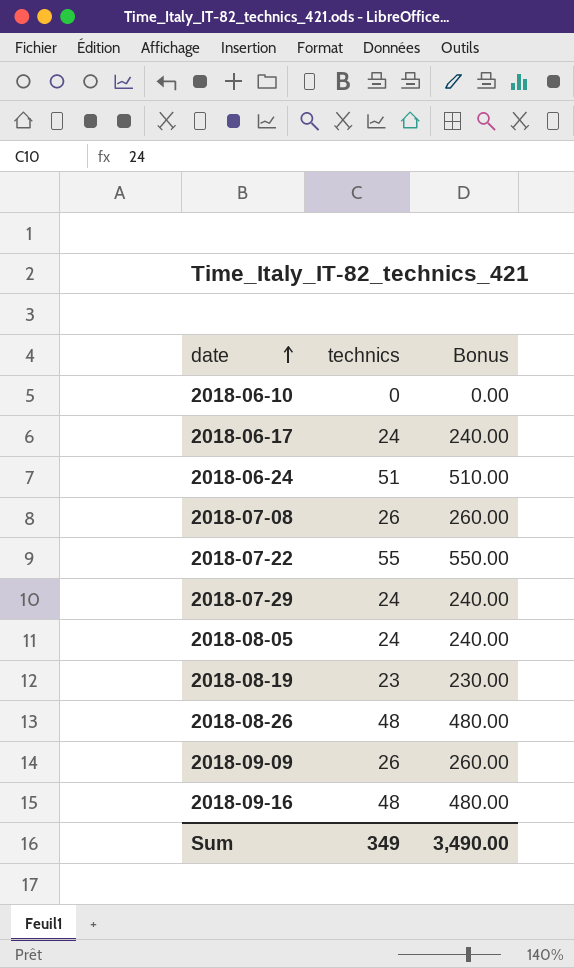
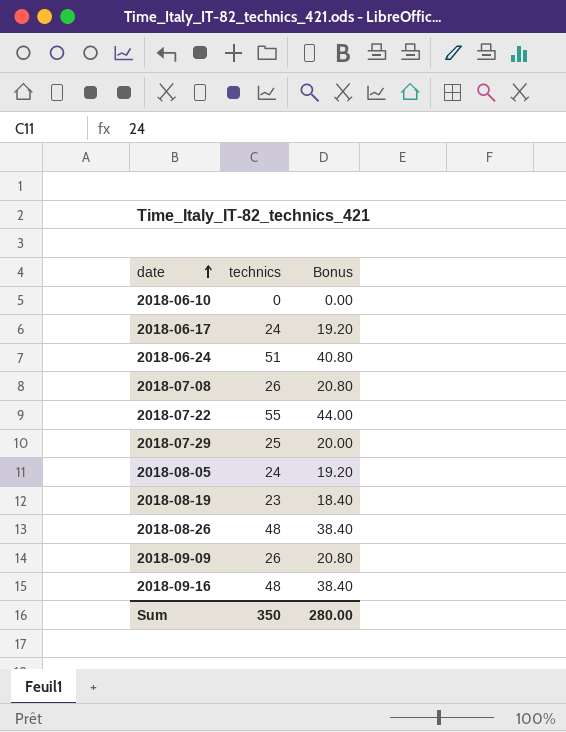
column Bonus | formula: [technics] * 10 -> [technics] * 0.8
2018-07-29 | technics: 24 -> 25
Sum | technics: 349 -> 350
Sum | Bonus: 3,490.00 -> 280.00

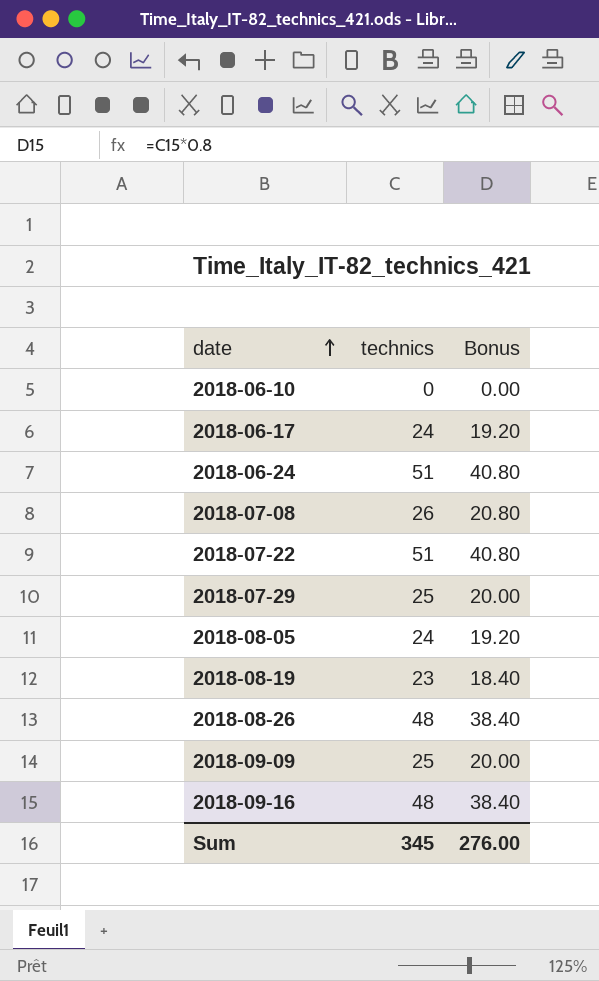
2018-07-22 | technics: 55 -> 51
2018-07-22 | Bonus: 44.00 -> 40.80
2018-09-09 | technics: 26 -> 25
2018-09-09 | Bonus: 20.80 -> 20.00
Sum | technics: 350 -> 345
Sum | Bonus: 280.00 -> 276.00

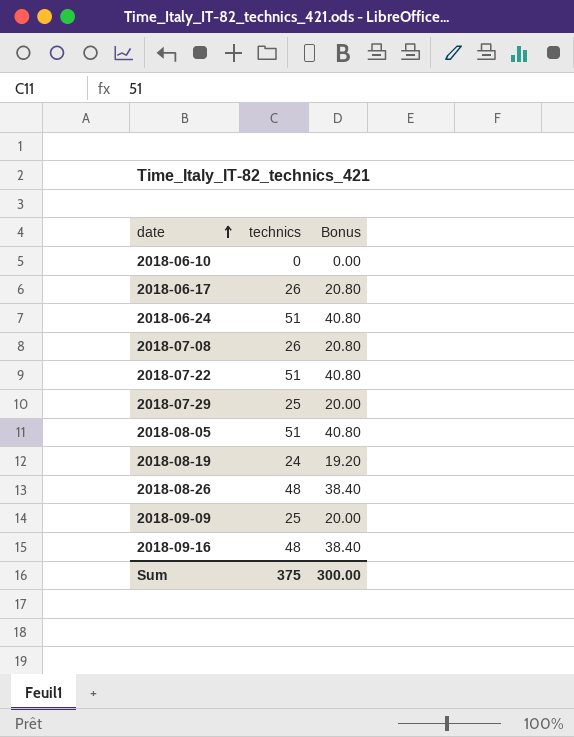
2018-06-17 | technics: 24 -> 26
2018-06-17 | Bonus: 19.20 -> 20.80
2018-08-05 | technics: 24 -> 51
2018-08-05 | Bonus: 19.20 -> 40.80
2018-08-19 | technics: 23 -> 24
2018-08-19 | Bonus: 18.40 -> 19.20
Sum | technics: 345 -> 375
Sum | Bonus: 276.00 -> 300.00

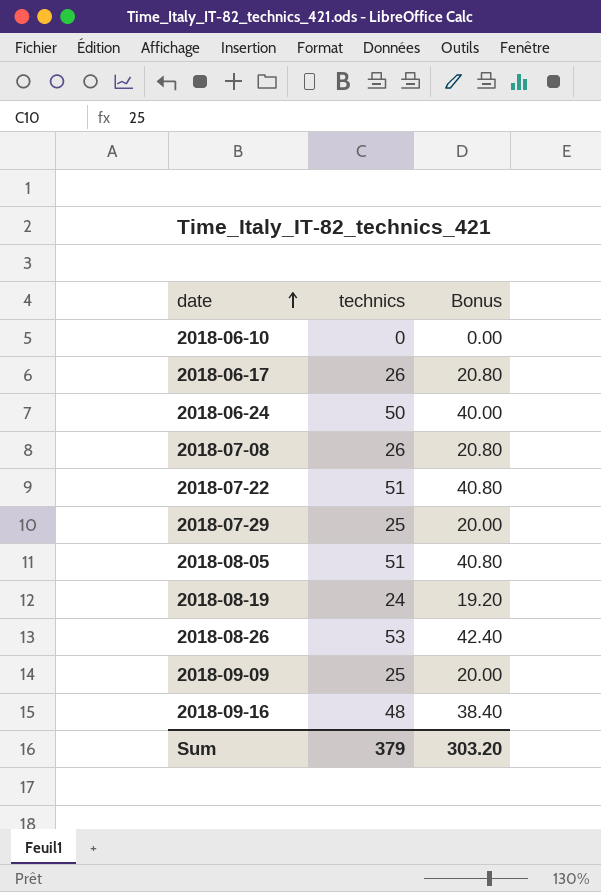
2018-06-24 | technics: 51 -> 50
2018-06-24 | Bonus: 40.80 -> 40.00
2018-08-26 | technics: 48 -> 53
2018-08-26 | Bonus: 38.40 -> 42.40
Sum | technics: 375 -> 379
Sum | Bonus: 300.00 -> 303.20

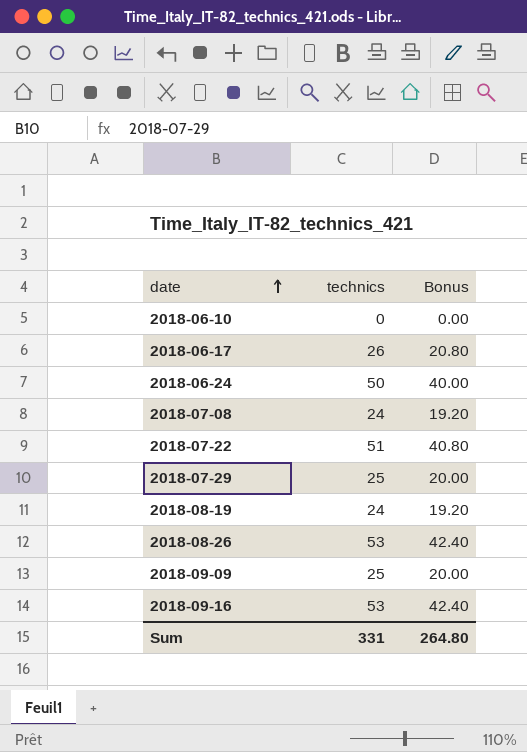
row 2018-08-05: 51 | 40.80 -> none
2018-07-08 | technics: 26 -> 24
2018-07-08 | Bonus: 20.80 -> 19.20
2018-09-16 | technics: 48 -> 53
2018-09-16 | Bonus: 38.40 -> 42.40
Sum | technics: 379 -> 331
Sum | Bonus: 303.20 -> 264.80

